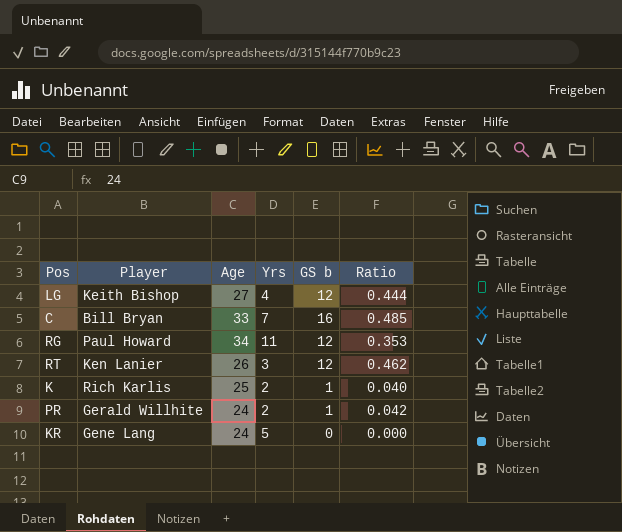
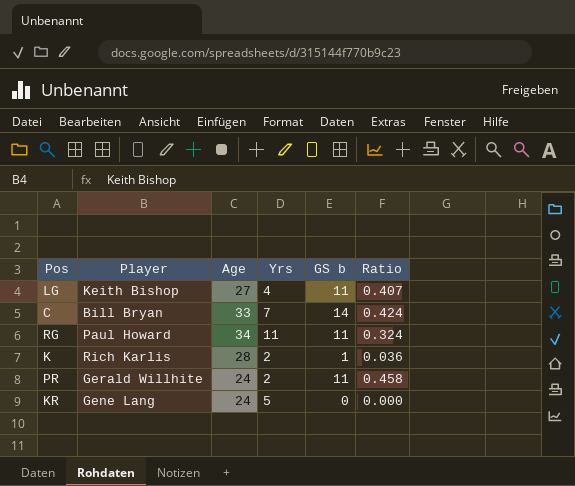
row RT: Ken Lanier | 26 | 3 | 12 | 0.462 -> none
LG | GS b: 12 -> 11
LG | Ratio: 0.444 -> 0.407
C | GS b: 16 -> 14
C | Ratio: 0.485 -> 0.424
RG | GS b: 12 -> 11
RG | Ratio: 0.353 -> 0.324
K | Age: 25 -> 28
K | Ratio: 0.040 -> 0.036
PR | GS b: 1 -> 11
PR | Ratio: 0.042 -> 0.458

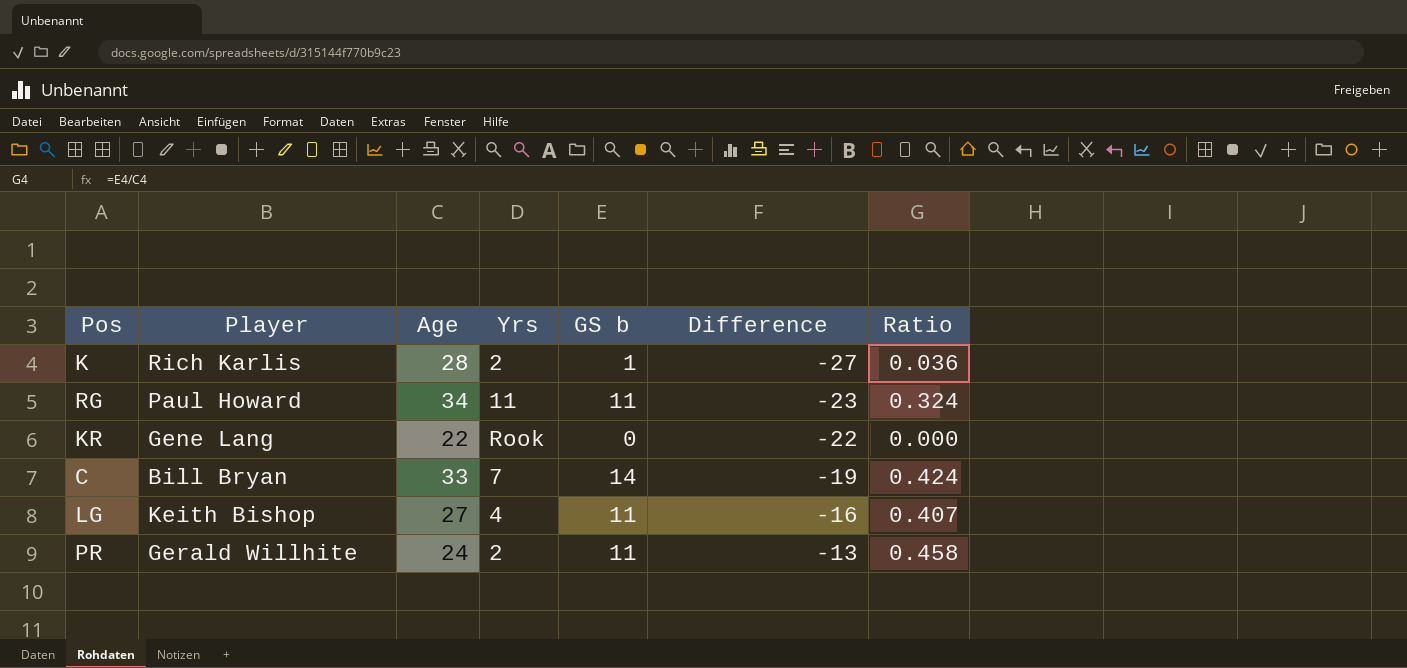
row order: none -> Difference ascending
column Difference | formula: none -> [GS b] - [Age]
KR | Age: 24 -> 22
KR | Yrs: 5 -> Rook

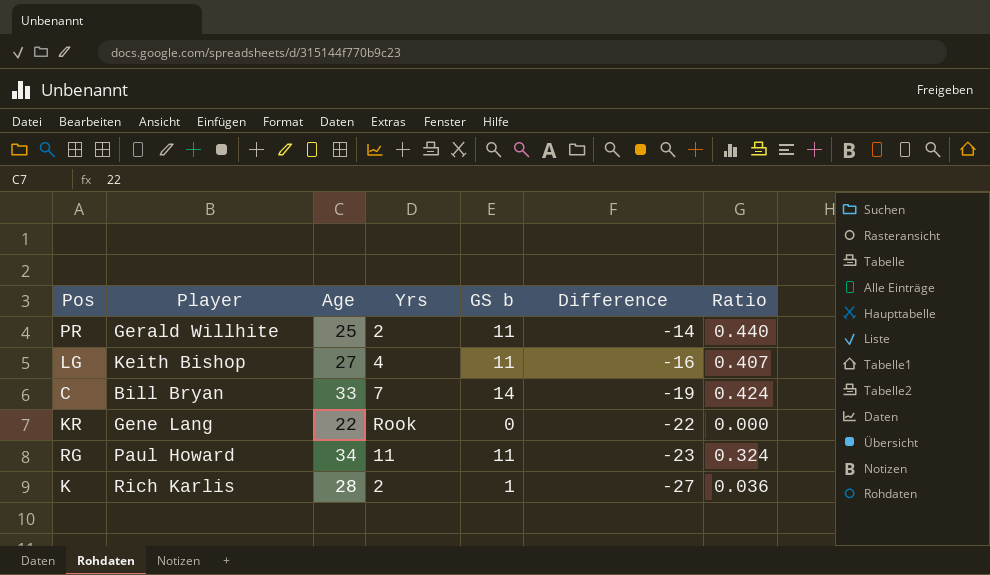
row order: Difference ascending -> Difference descending
PR | Age: 24 -> 25
PR | Difference: -13 -> -14
PR | Ratio: 0.458 -> 0.440

